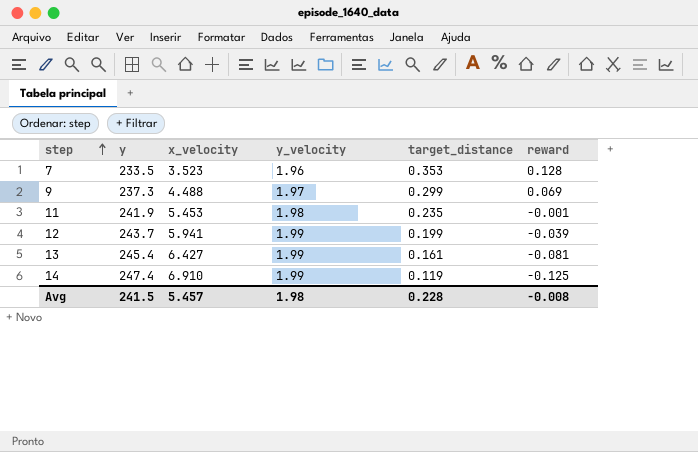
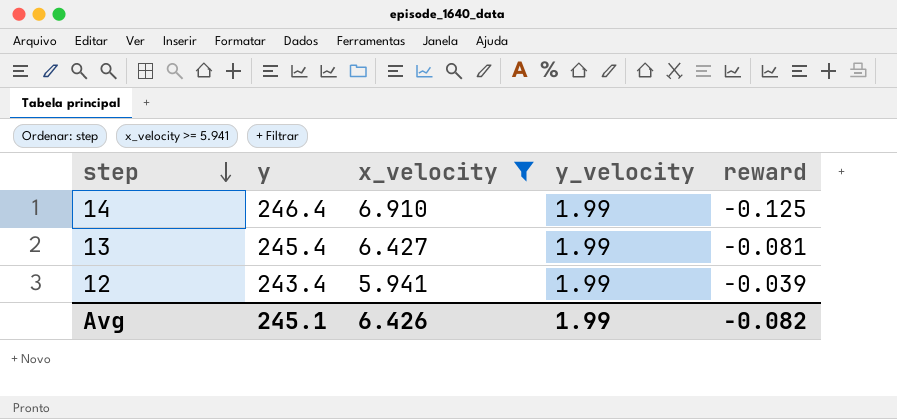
filter: none -> x_velocity >= 5.941
row order: step ascending -> step descending
column target_distance | position: 5 -> none
14 | y: 247.4 -> 246.4
12 | y: 243.7 -> 243.4
Avg | y: 241.5 -> 245.1
Avg | x_velocity: 5.457 -> 6.426
Avg | y_velocity: 1.98 -> 1.99
Avg | reward: -0.008 -> -0.082

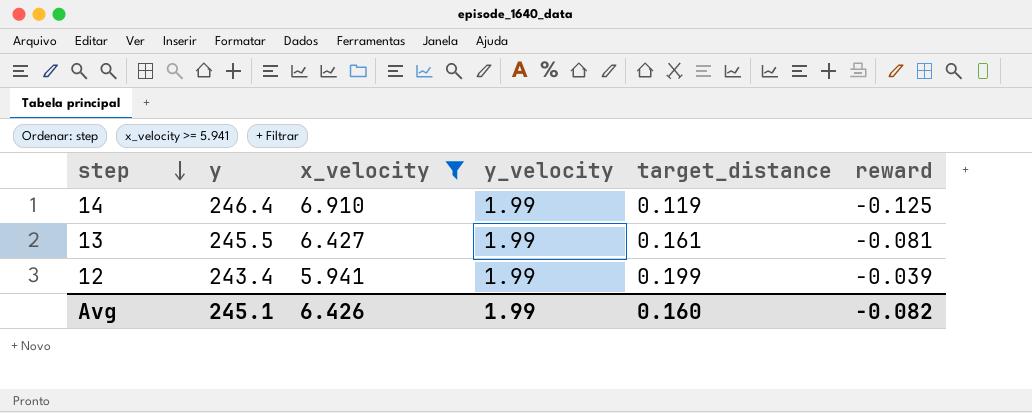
column target_distance | position: none -> 5
13 | y: 245.4 -> 245.5

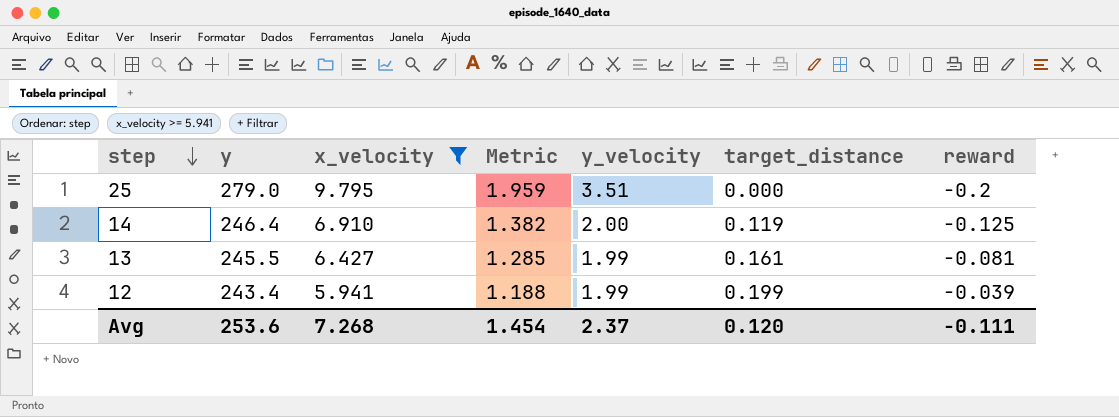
column Metric | formula: none -> [x_velocity] * 0.2
row 25: none -> 279.0 | 9.795 | 1.959 | 3.51 | 0.000 | -0.2
14 | y_velocity: 1.99 -> 2.00
Avg | y: 245.1 -> 253.6
Avg | x_velocity: 6.426 -> 7.268
Avg | y_velocity: 1.99 -> 2.37
Avg | target_distance: 0.160 -> 0.120
Avg | reward: -0.082 -> -0.111

